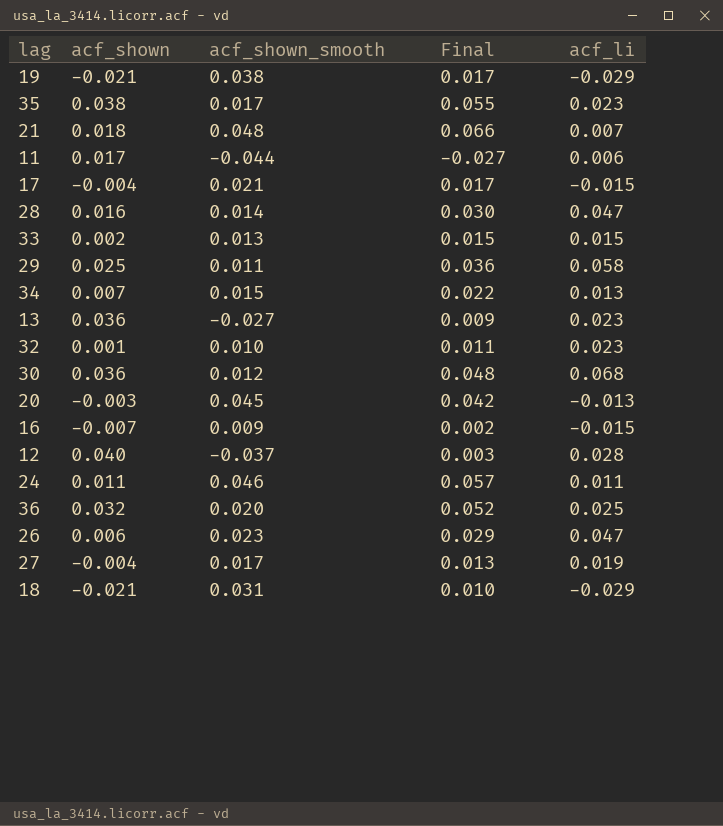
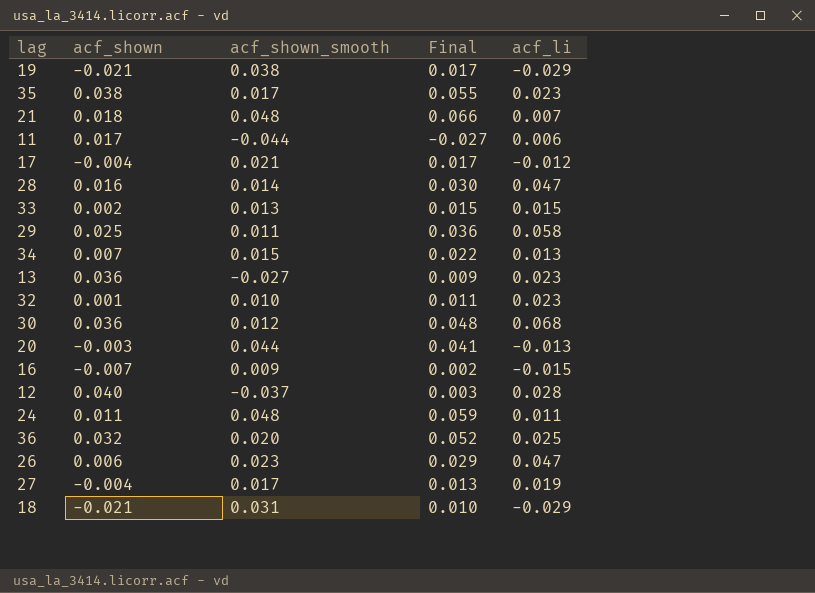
17 | acf_li: -0.015 -> -0.012
20 | acf_shown_smooth: 0.045 -> 0.044
20 | Final: 0.042 -> 0.041
24 | acf_shown_smooth: 0.046 -> 0.048
24 | Final: 0.057 -> 0.059

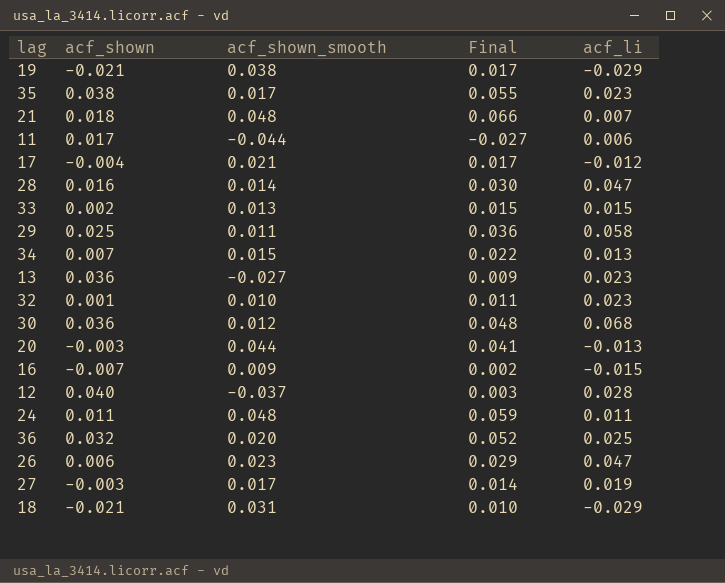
27 | acf_shown: -0.004 -> -0.003
27 | Final: 0.013 -> 0.014

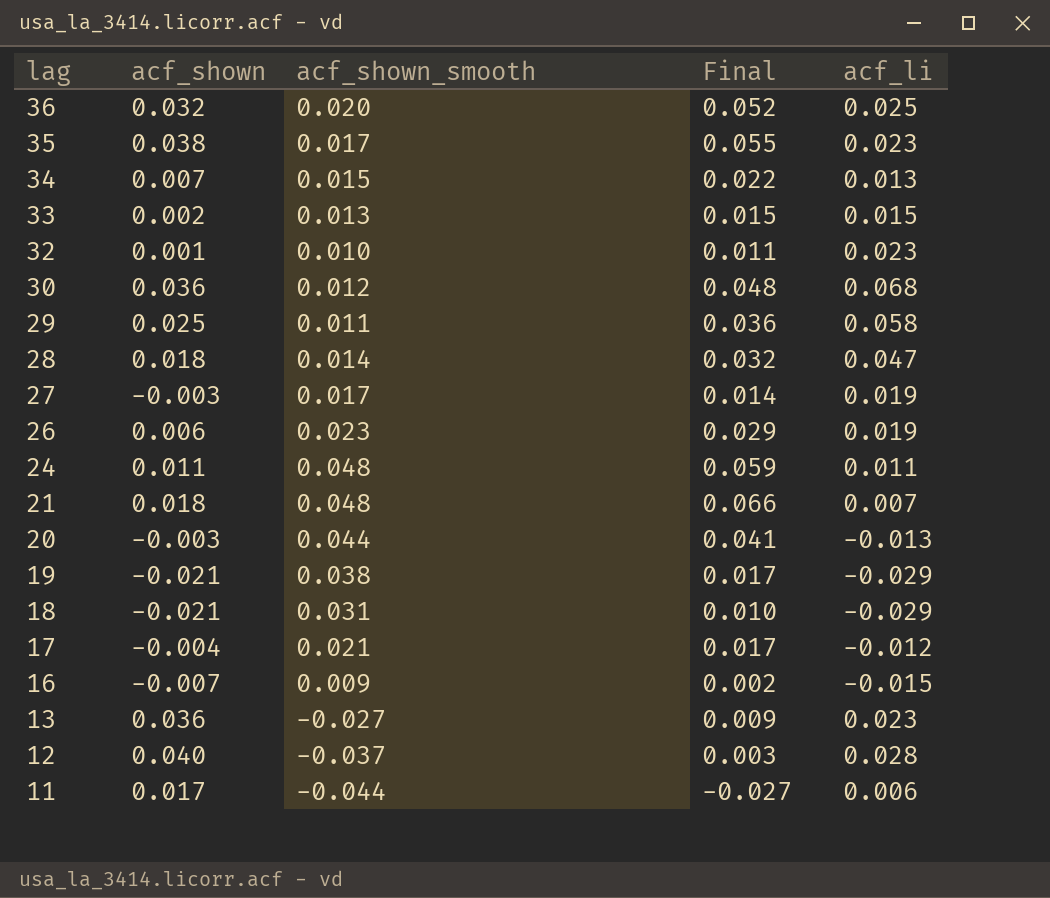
row order: none -> lag descending
28 | acf_shown: 0.016 -> 0.018
28 | Final: 0.030 -> 0.032
26 | acf_li: 0.047 -> 0.019

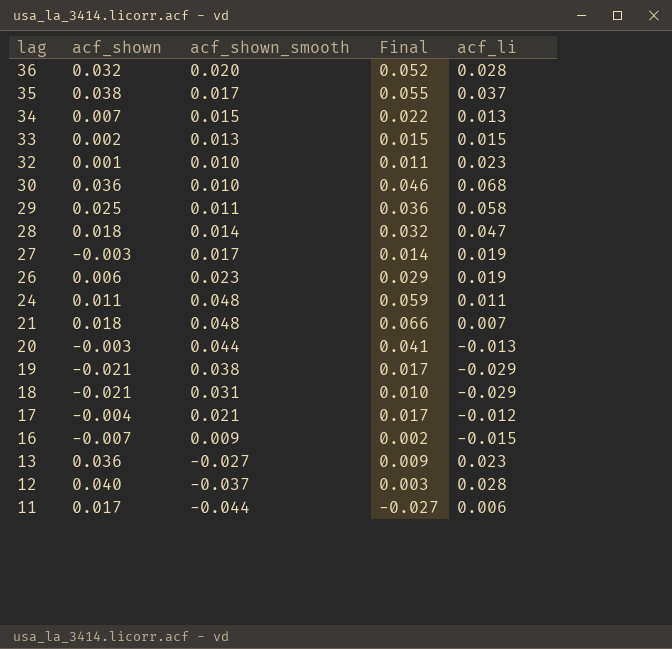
36 | acf_li: 0.025 -> 0.028
35 | acf_li: 0.023 -> 0.037
30 | acf_shown_smooth: 0.012 -> 0.010
30 | Final: 0.048 -> 0.046

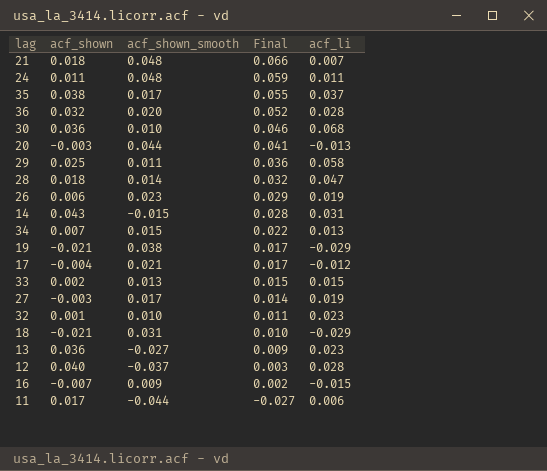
row order: lag descending -> Final descending
row 14: none -> 0.043 | -0.015 | 0.028 | 0.031

